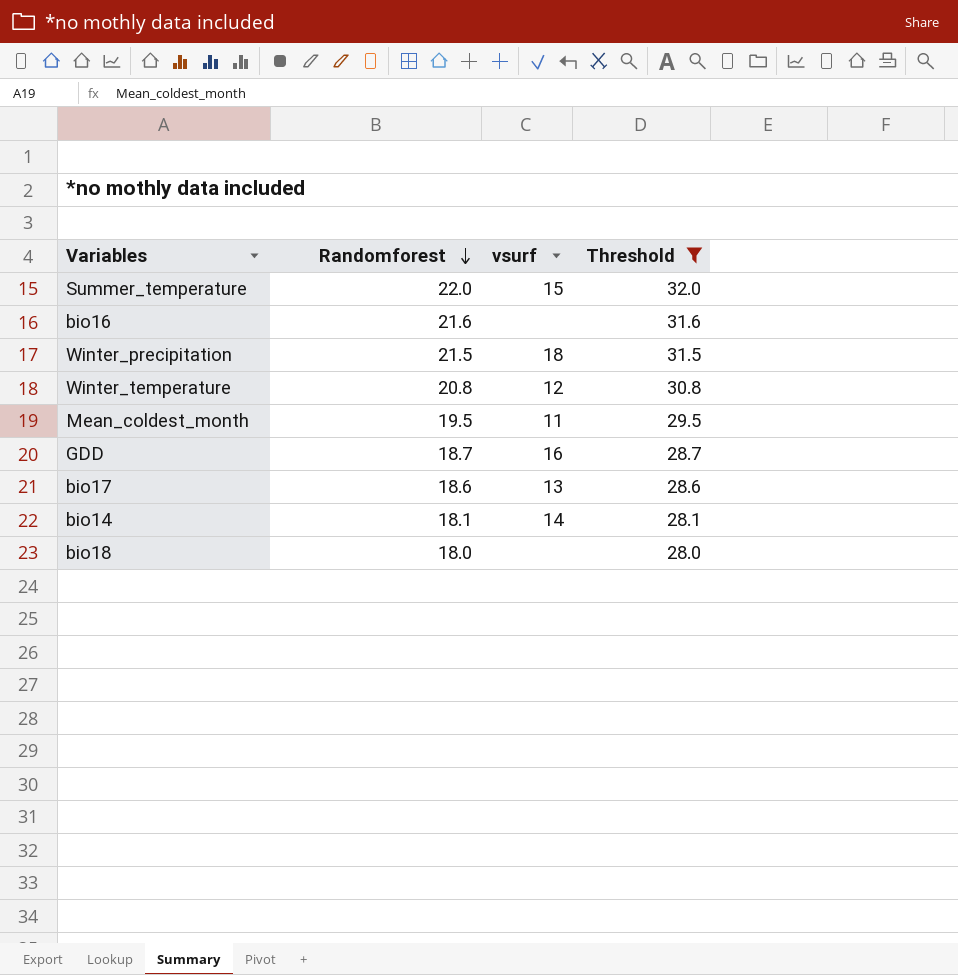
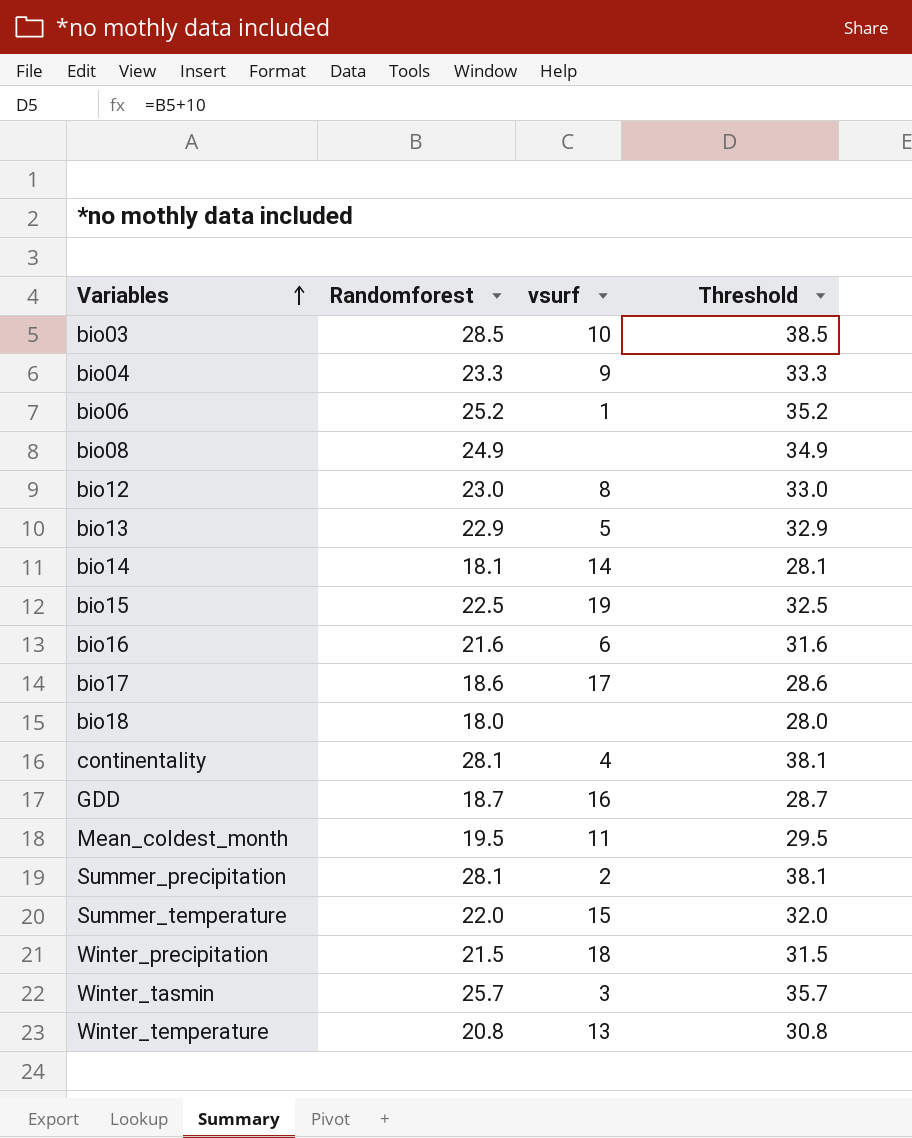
filter: Threshold <= 32.0 -> none
row order: Randomforest descending -> Variables ascending
bio16 | vsurf: none -> 6
bio17 | vsurf: 13 -> 17
Winter_temperature | vsurf: 12 -> 13

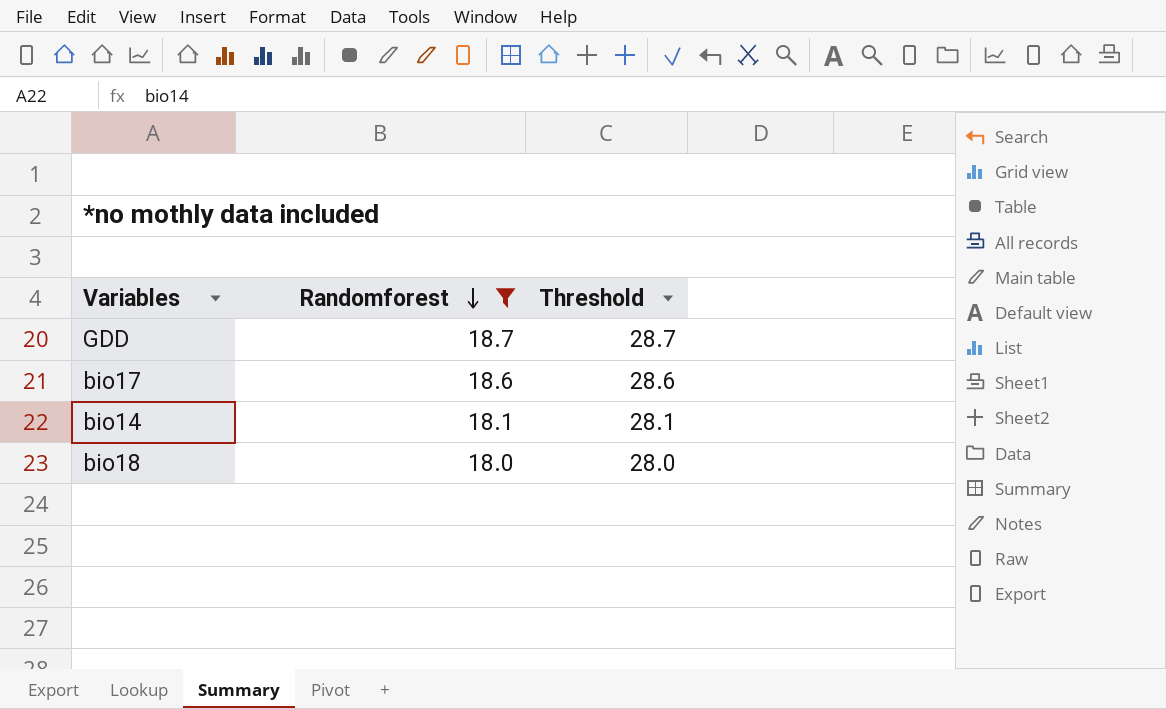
filter: none -> Randomforest <= 18.7
row order: Variables ascending -> Randomforest descending
column vsurf | position: 3 -> none

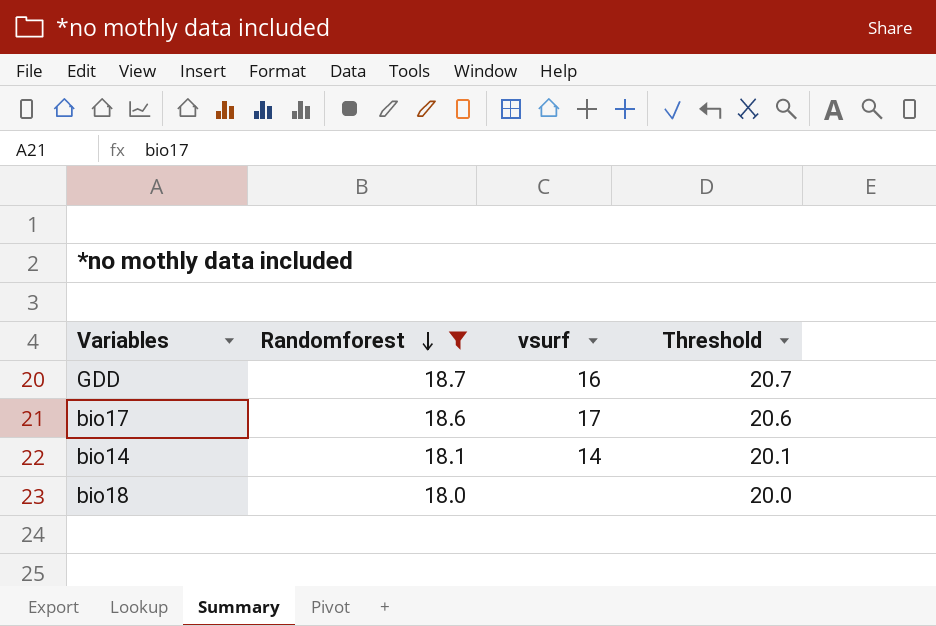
column vsurf | position: none -> 3
column Threshold | formula: [Randomforest] + 10 -> [Randomforest] + 2

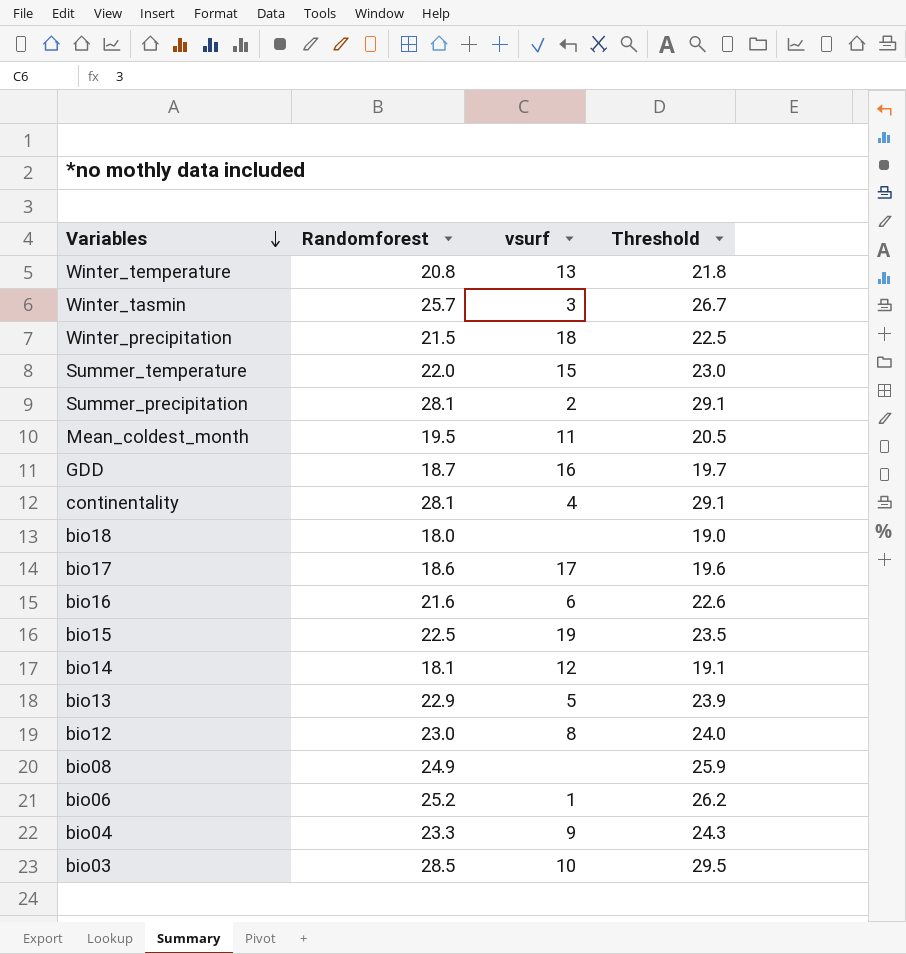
filter: Randomforest <= 18.7 -> none
row order: Randomforest descending -> Variables descending
column Threshold | formula: [Randomforest] + 2 -> [Randomforest] + 1
bio14 | vsurf: 14 -> 12

